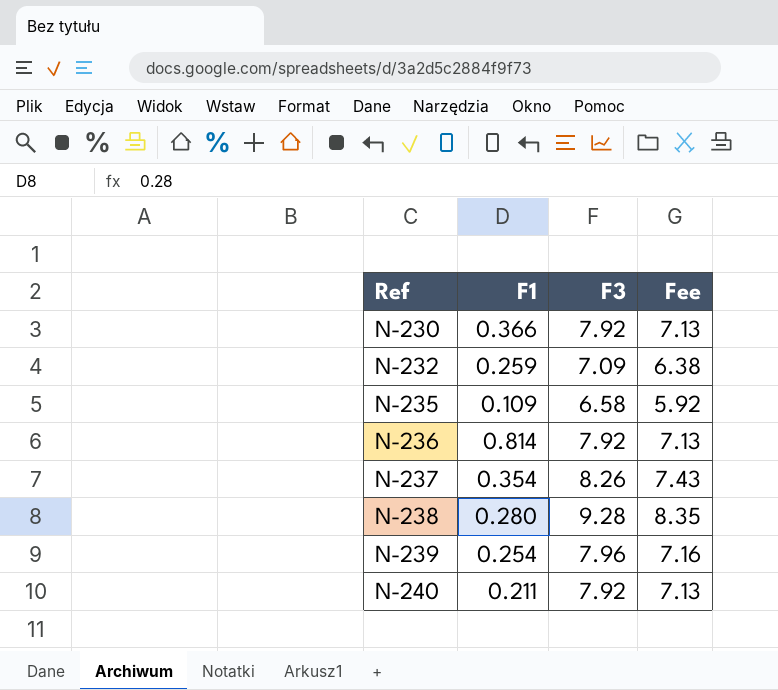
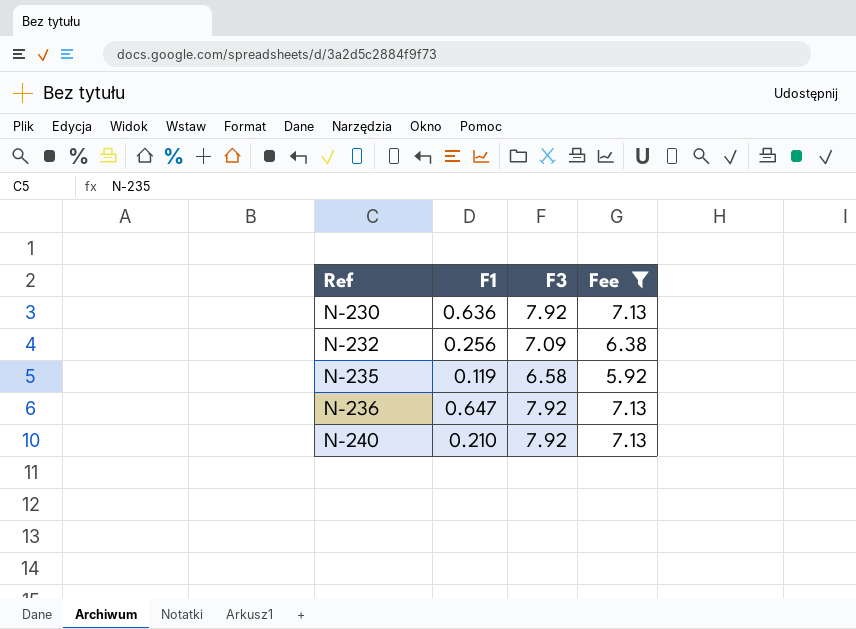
filter: none -> Fee <= 7.13
N-230 | F1: 0.366 -> 0.636
N-232 | F1: 0.259 -> 0.256
N-235 | F1: 0.109 -> 0.119
N-236 | F1: 0.814 -> 0.647
N-240 | F1: 0.211 -> 0.210

